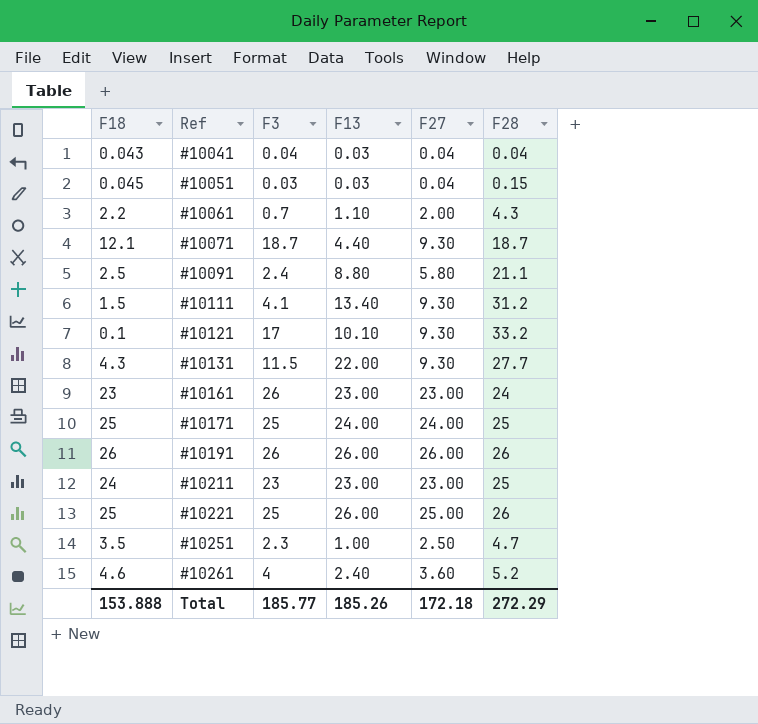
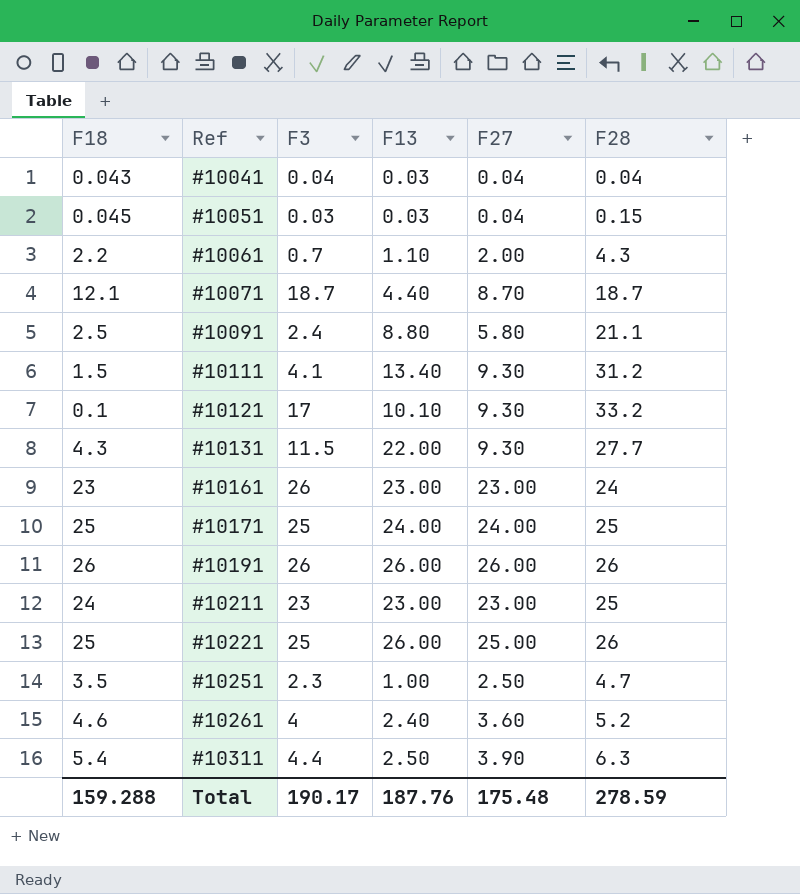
#10071 | F27: 9.30 -> 8.70
row #10311: none -> 5.4 | 4.4 | 2.50 | 3.90 | 6.3
Total | F18: 153.888 -> 159.288
Total | F3: 185.77 -> 190.17
Total | F13: 185.26 -> 187.76
Total | F27: 172.18 -> 175.48
Total | F28: 272.29 -> 278.59

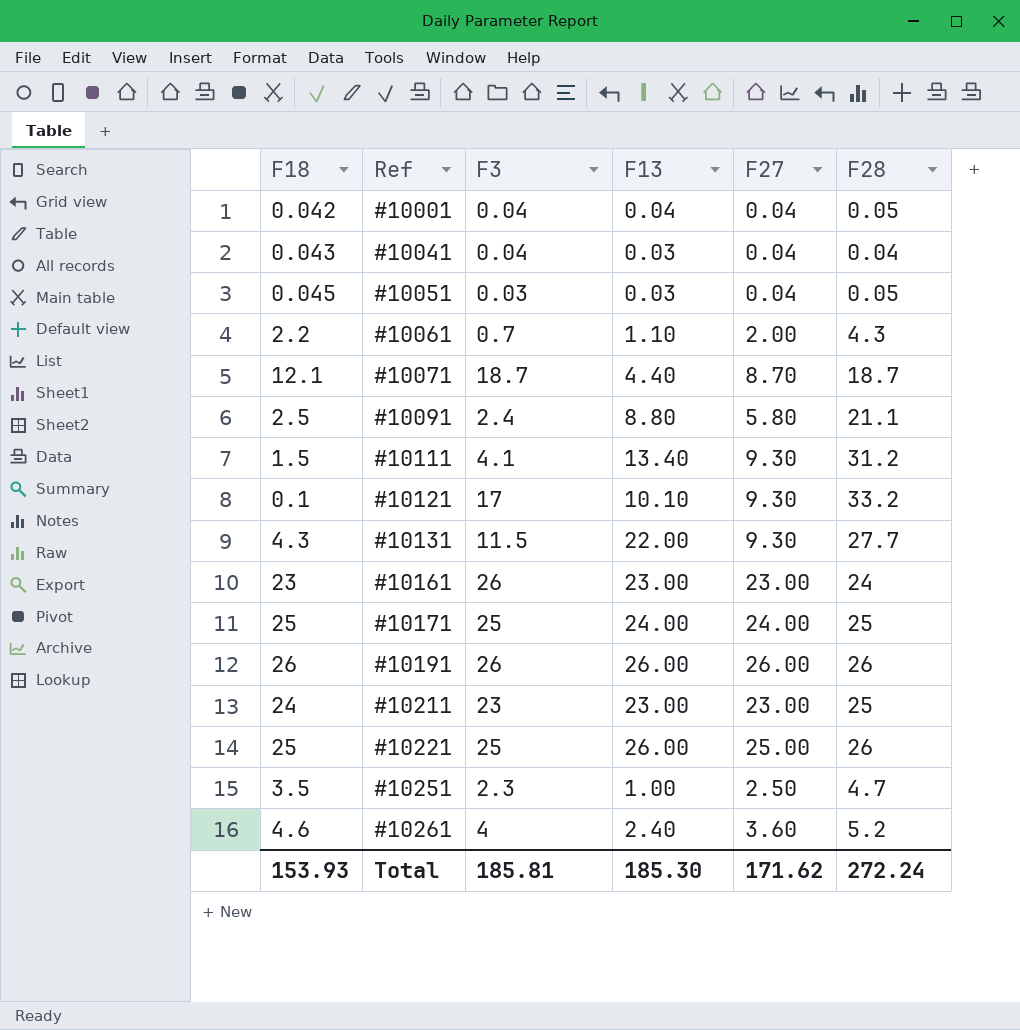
row #10311: 5.4 | 4.4 | 2.50 | 3.90 | 6.3 -> none
row #10001: none -> 0.042 | 0.04 | 0.04 | 0.04 | 0.05
#10051 | F28: 0.15 -> 0.05
Total | F18: 159.288 -> 153.93
Total | F3: 190.17 -> 185.81
Total | F13: 187.76 -> 185.30
Total | F27: 175.48 -> 171.62
Total | F28: 278.59 -> 272.24

